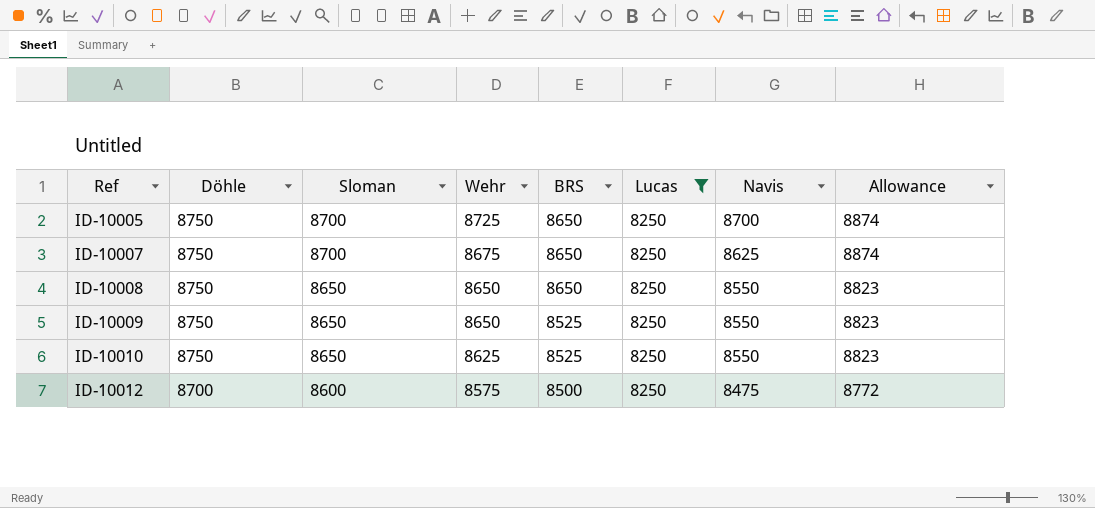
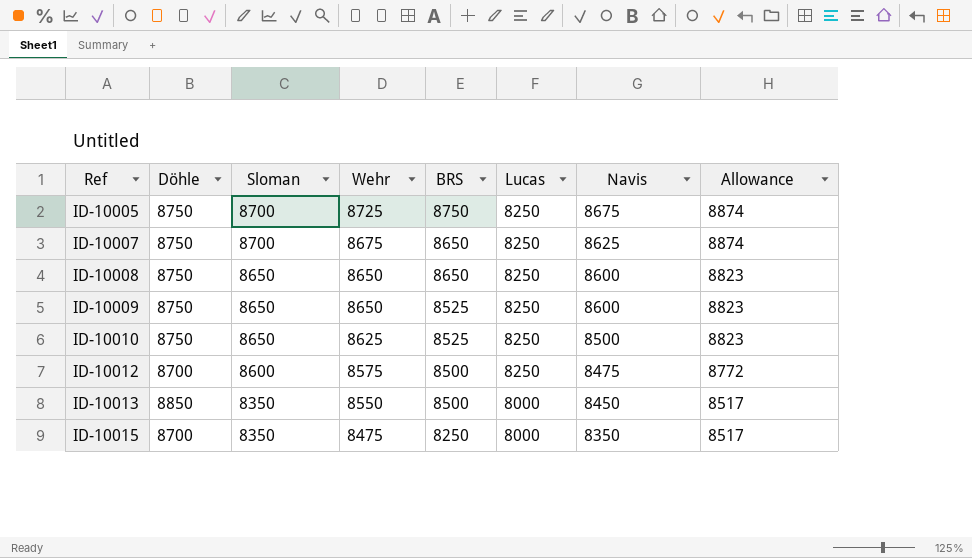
filter: Lucas = 8250 -> none
ID-10005 | BRS: 8650 -> 8750
ID-10005 | Navis: 8700 -> 8675
ID-10008 | Navis: 8550 -> 8600
ID-10009 | Navis: 8550 -> 8600
ID-10010 | Navis: 8550 -> 8500

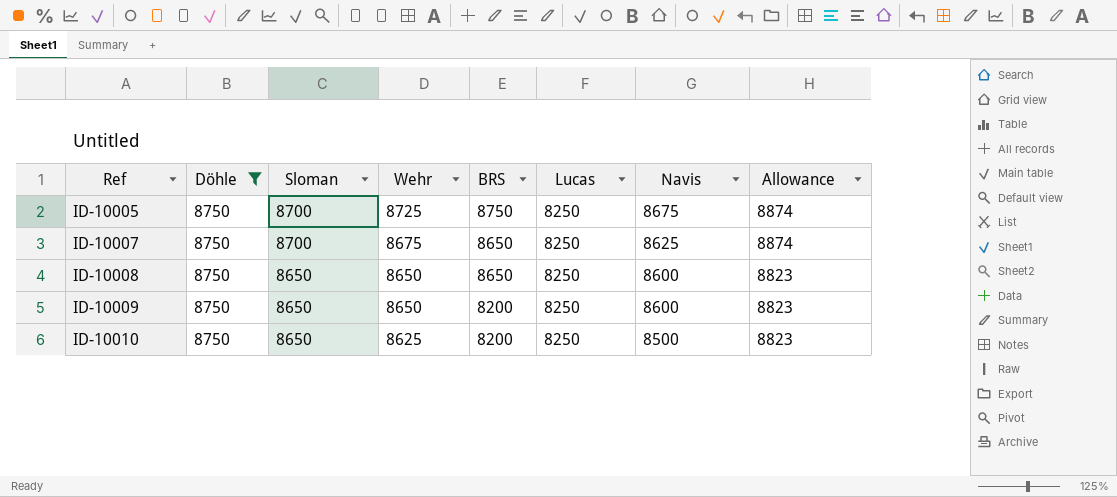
filter: none -> Döhle = 8750
ID-10009 | BRS: 8525 -> 8200
ID-10010 | BRS: 8525 -> 8200

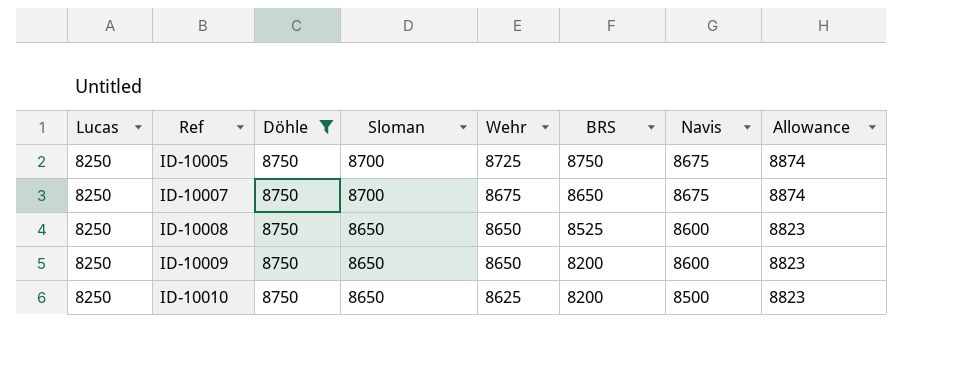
column Lucas | position: 6 -> 1
ID-10007 | Navis: 8625 -> 8675
ID-10008 | BRS: 8650 -> 8525

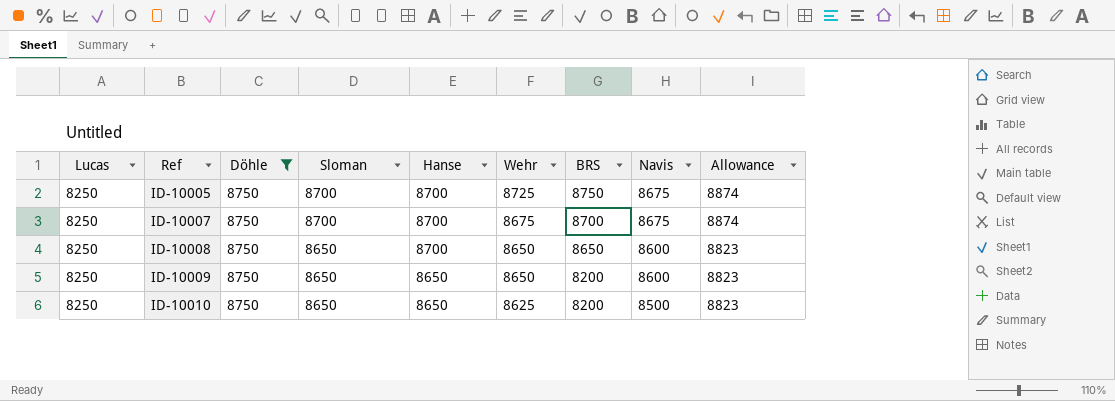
column Hanse | position: none -> 5
ID-10007 | BRS: 8650 -> 8700
ID-10008 | BRS: 8525 -> 8650

